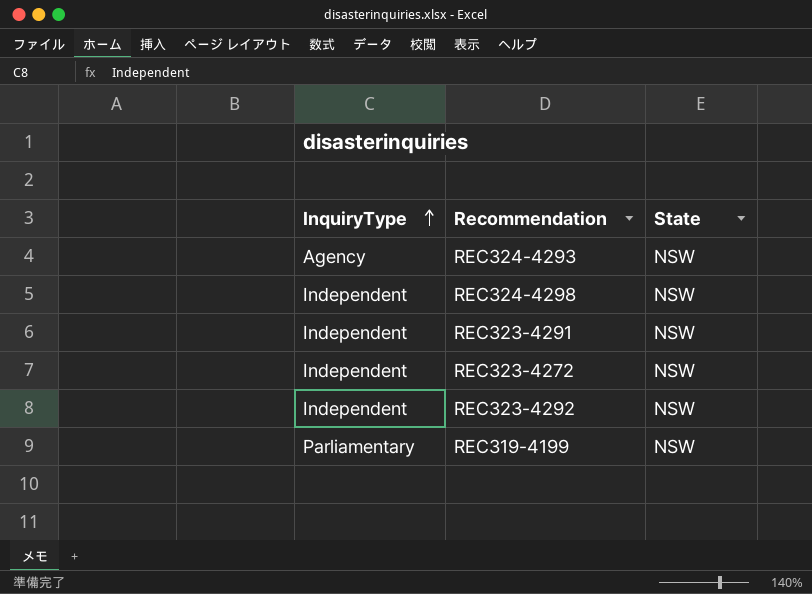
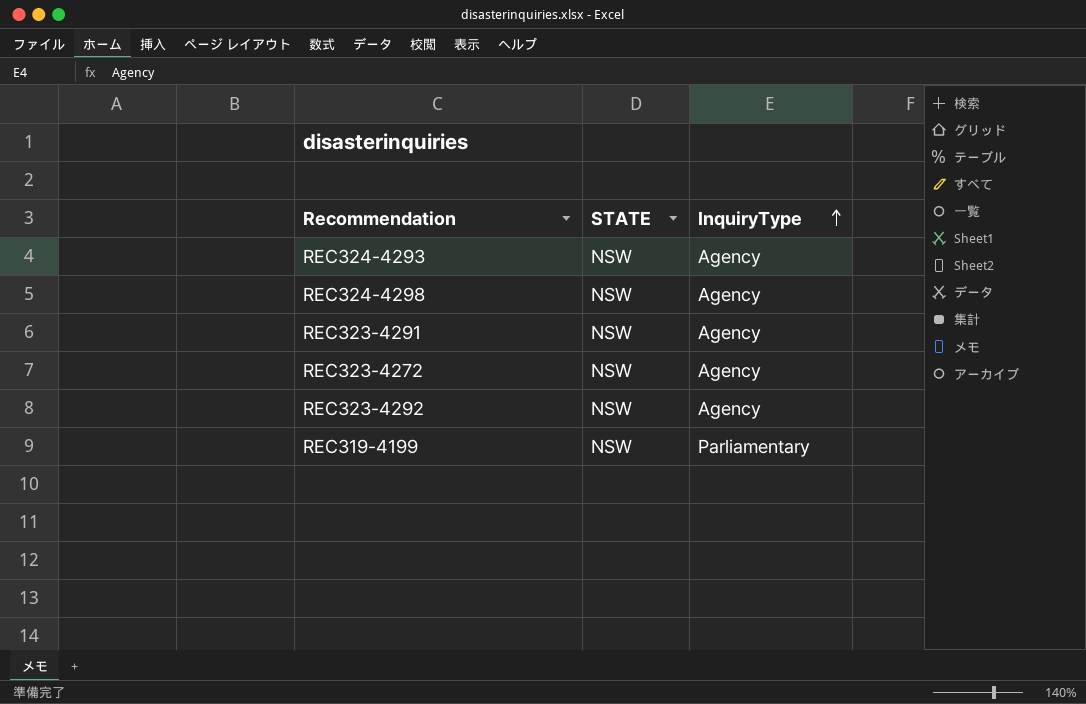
column name: State -> STATE
column InquiryType | position: 1 -> 3
REC324-4298 | InquiryType: Independent -> Agency
REC323-4291 | InquiryType: Independent -> Agency
REC323-4272 | InquiryType: Independent -> Agency
REC323-4292 | InquiryType: Independent -> Agency

